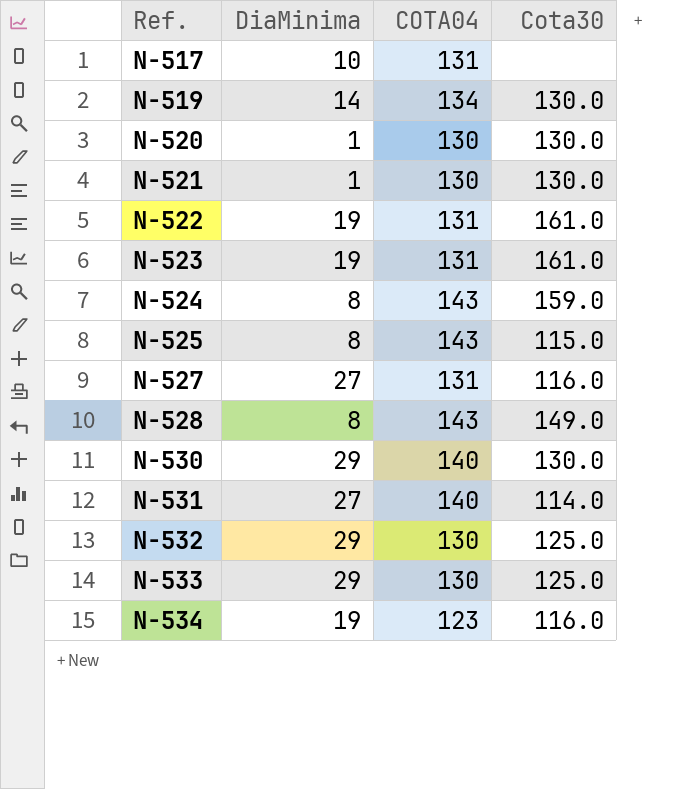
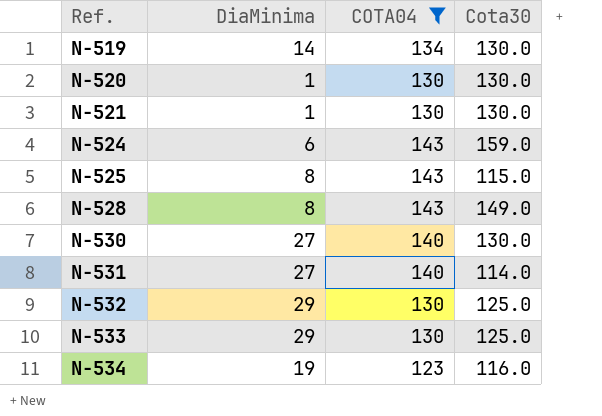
filter: none -> COTA04 != 131
N-524 | DiaMinima: 8 -> 6
N-530 | DiaMinima: 29 -> 27

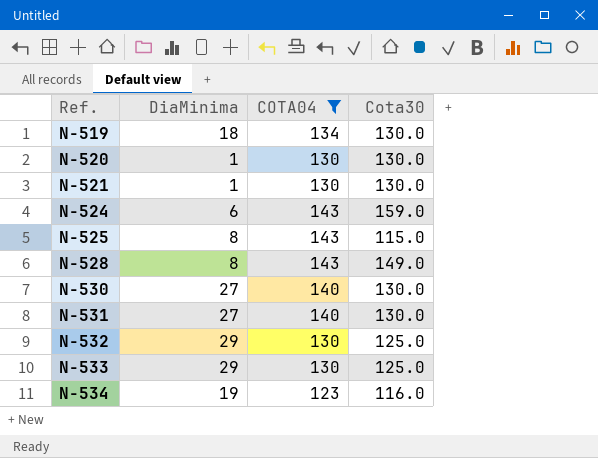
N-519 | DiaMinima: 14 -> 18
N-531 | Cota30: 114.0 -> 130.0

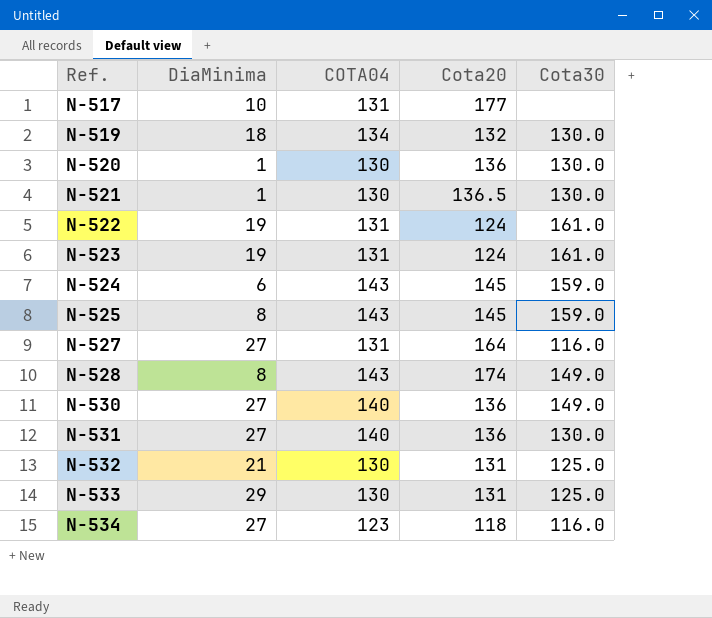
filter: COTA04 != 131 -> none
column Cota20 | position: none -> 4
N-525 | Cota30: 115.0 -> 159.0
N-530 | Cota30: 130.0 -> 149.0
N-532 | DiaMinima: 29 -> 21
N-534 | DiaMinima: 19 -> 27

